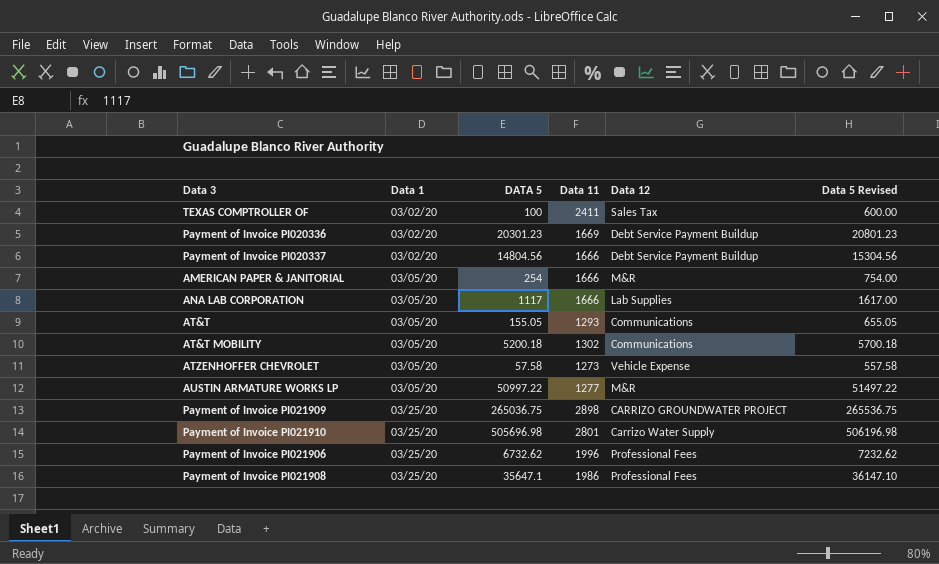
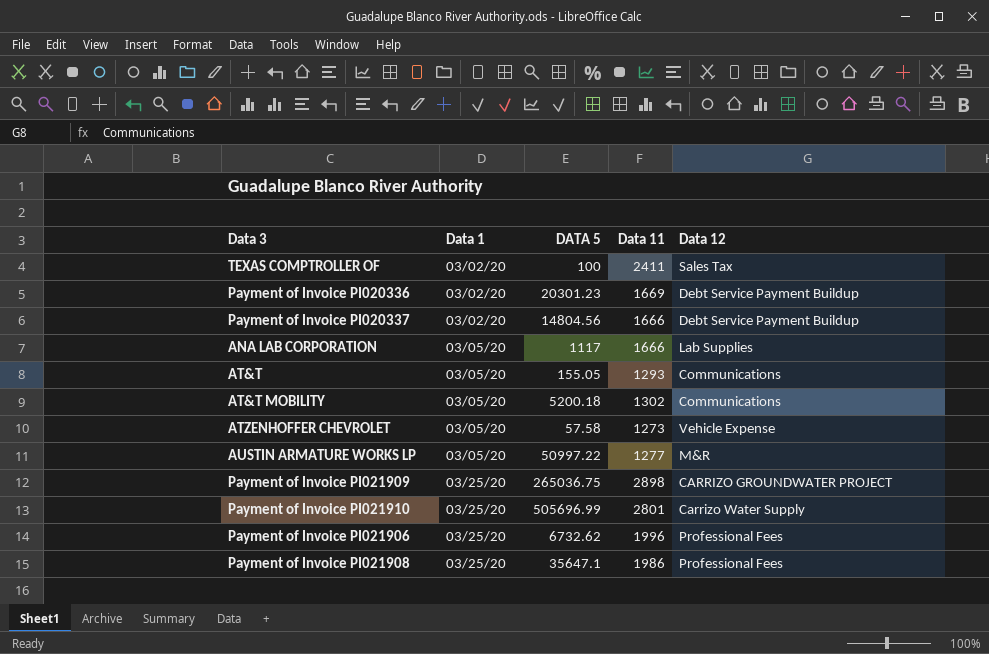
column Data 5 Revised | formula: [DATA 5] + 500 -> none
row AMERICAN PAPER & JANITORIAL: 03/05/20 | 254 | 1666 | M&R | 754.00 -> none
Payment of Invoice PI021910 | DATA 5: 505696.98 -> 505696.99

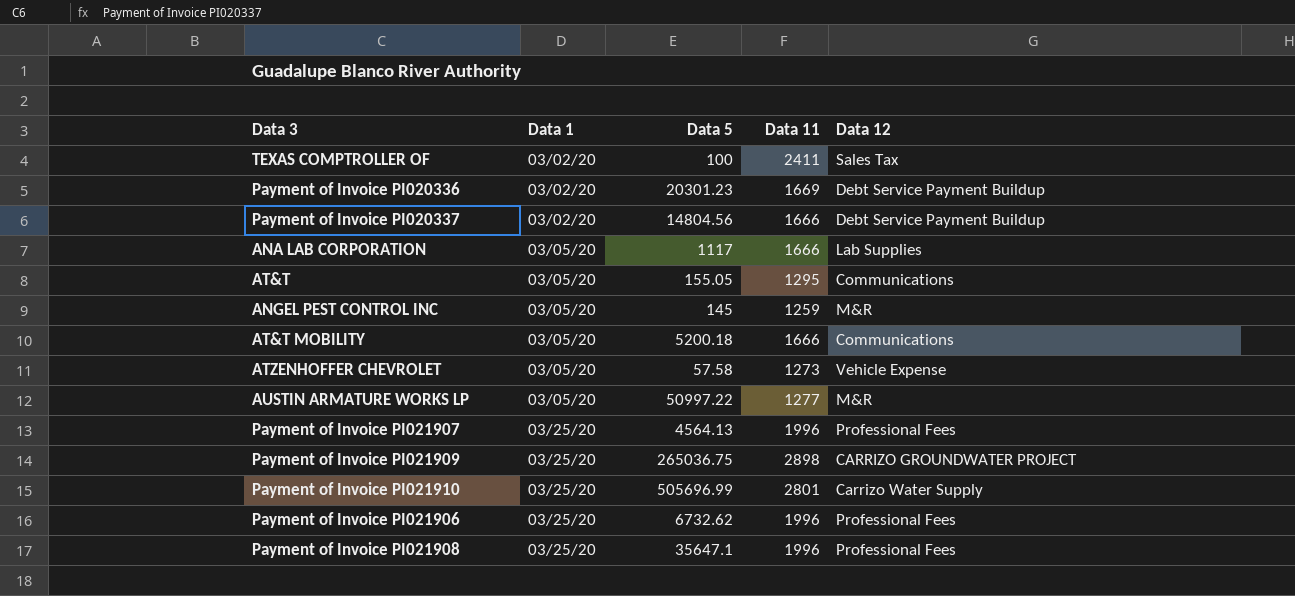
column name: DATA 5 -> Data 5
AT&T | Data 11: 1293 -> 1295
row ANGEL PEST CONTROL INC: none -> 03/05/20 | 145 | 1259 | M&R
AT&T MOBILITY | Data 11: 1302 -> 1666
row Payment of Invoice PI021907: none -> 03/25/20 | 4564.13 | 1996 | Professional Fees
Payment of Invoice PI021908 | Data 11: 1986 -> 1996

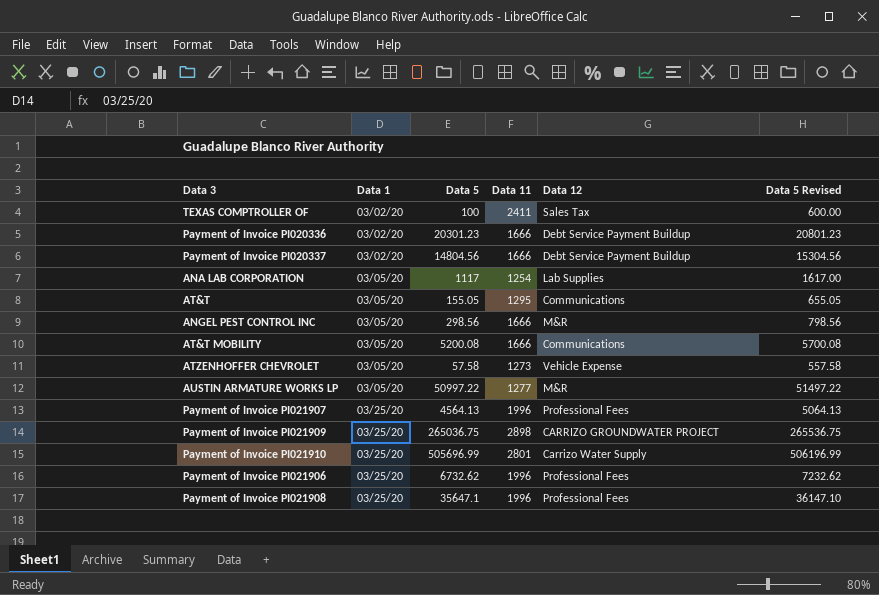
column Data 5 Revised | formula: none -> [Data 5] + 500
Payment of Invoice PI020336 | Data 11: 1669 -> 1666
ANA LAB CORPORATION | Data 11: 1666 -> 1254
ANGEL PEST CONTROL INC | Data 5: 145 -> 298.56
ANGEL PEST CONTROL INC | Data 11: 1259 -> 1666
AT&T MOBILITY | Data 5: 5200.18 -> 5200.08

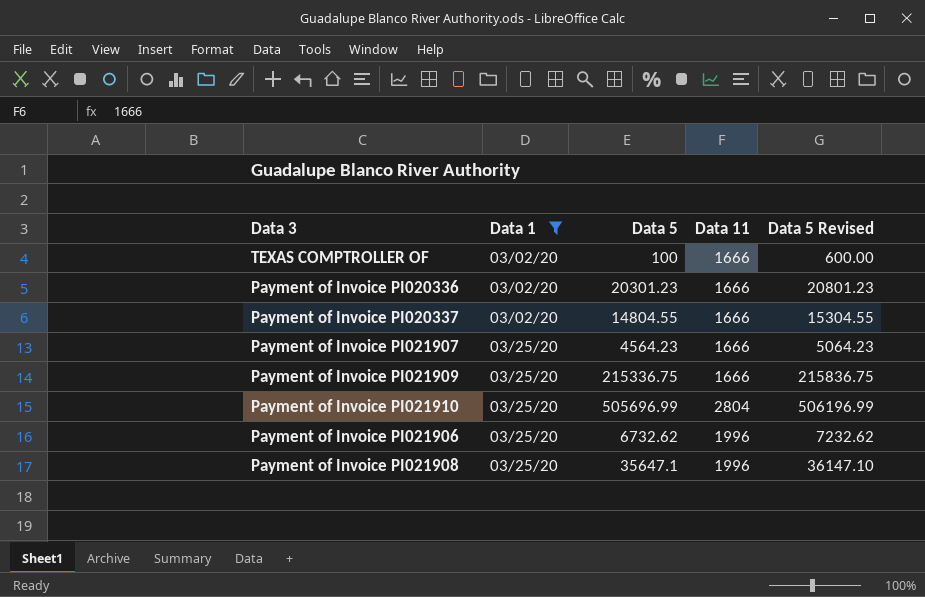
filter: none -> Data 1 != 03/05/20
column Data 12 | position: 5 -> none
TEXAS COMPTROLLER OF | Data 11: 2411 -> 1666
Payment of Invoice PI020337 | Data 5: 14804.56 -> 14804.55
Payment of Invoice PI020337 | Data 5 Revised: 15304.56 -> 15304.55
Payment of Invoice PI021907 | Data 5: 4564.13 -> 4564.23
Payment of Invoice PI021907 | Data 11: 1996 -> 1666
Payment of Invoice PI021907 | Data 5 Revised: 5064.13 -> 5064.23
Payment of Invoice PI021909 | Data 5: 265036.75 -> 215336.75
Payment of Invoice PI021909 | Data 11: 2898 -> 1666
Payment of Invoice PI021909 | Data 5 Revised: 265536.75 -> 215836.75
Payment of Invoice PI021910 | Data 11: 2801 -> 2804

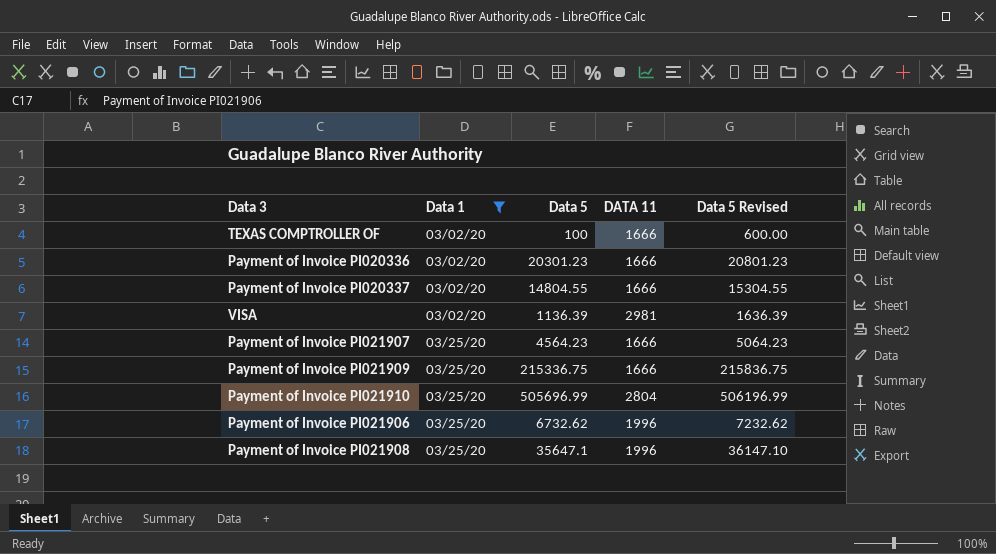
column name: Data 11 -> DATA 11
row VISA: none -> 03/02/20 | 1136.39 | 2981 | 1636.39

